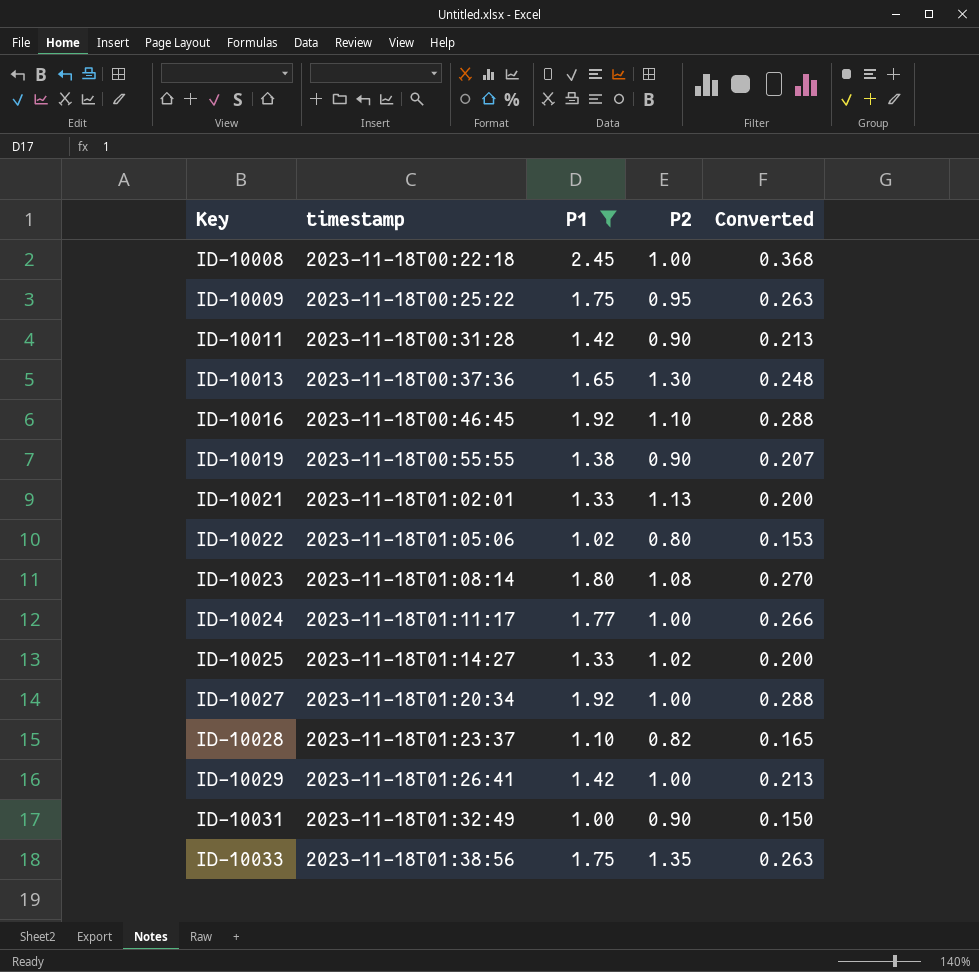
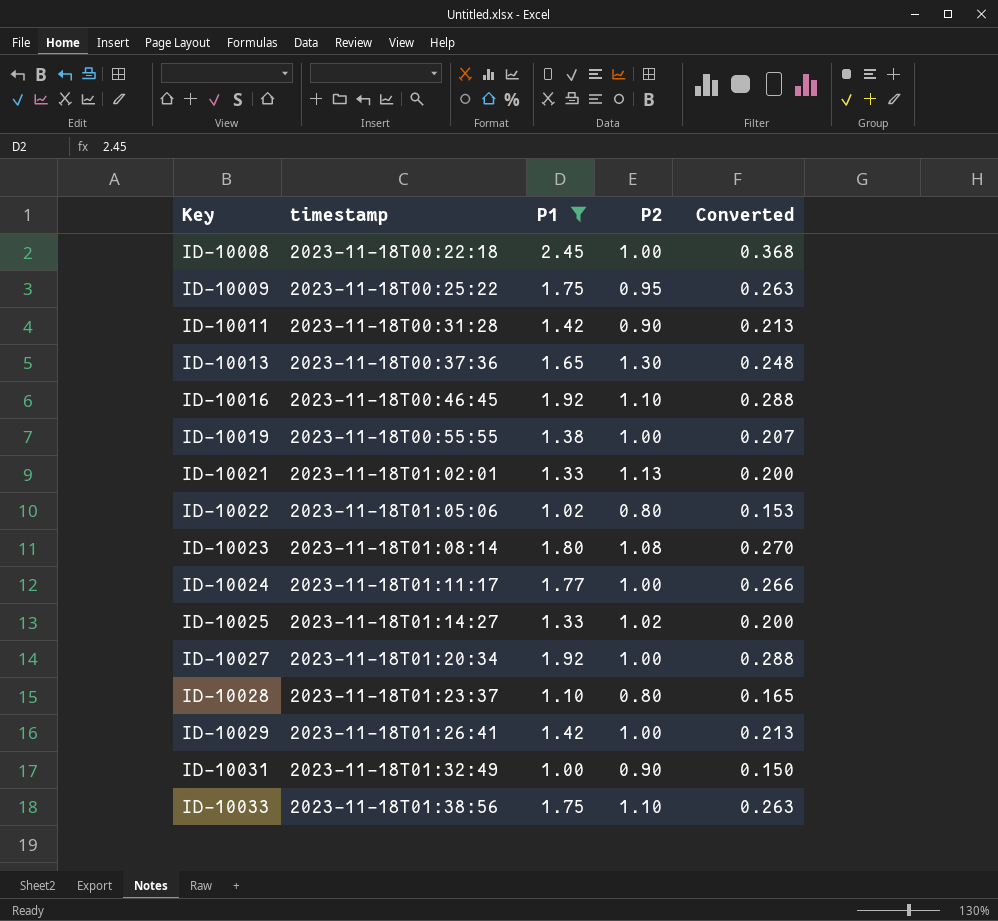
ID-10019 | P2: 0.90 -> 1.00
ID-10028 | P2: 0.82 -> 0.80
ID-10033 | P2: 1.35 -> 1.10

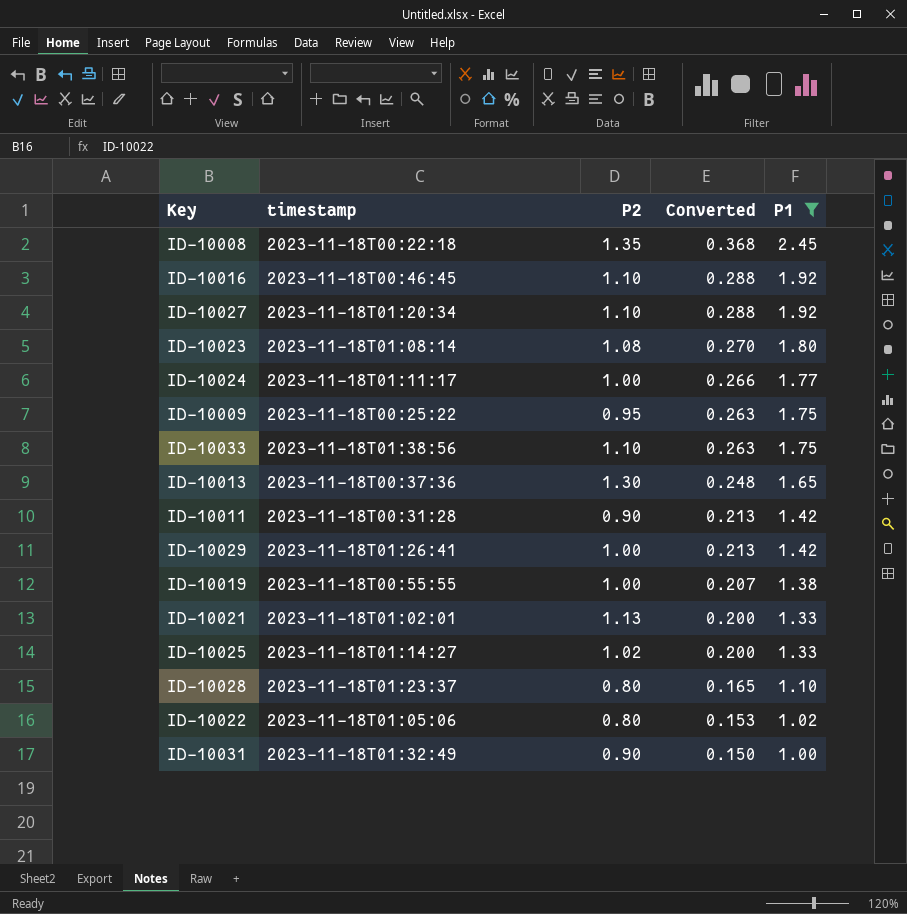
row order: Key ascending -> Converted descending
column P1 | position: 3 -> 5
ID-10008 | P2: 1.00 -> 1.35
ID-10027 | P2: 1.00 -> 1.10

